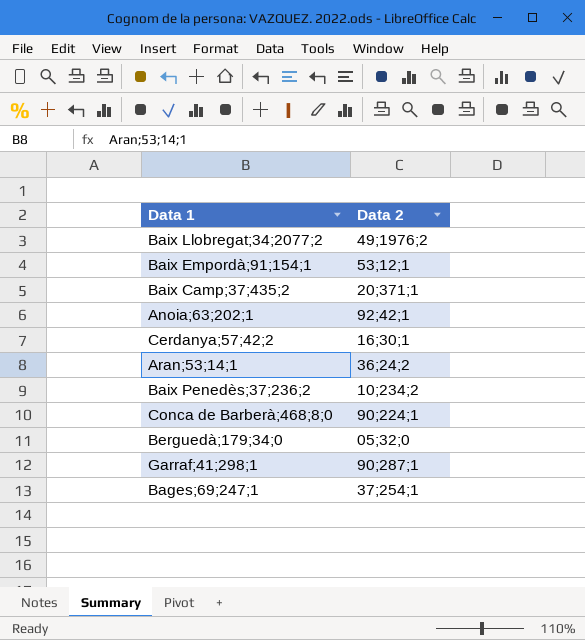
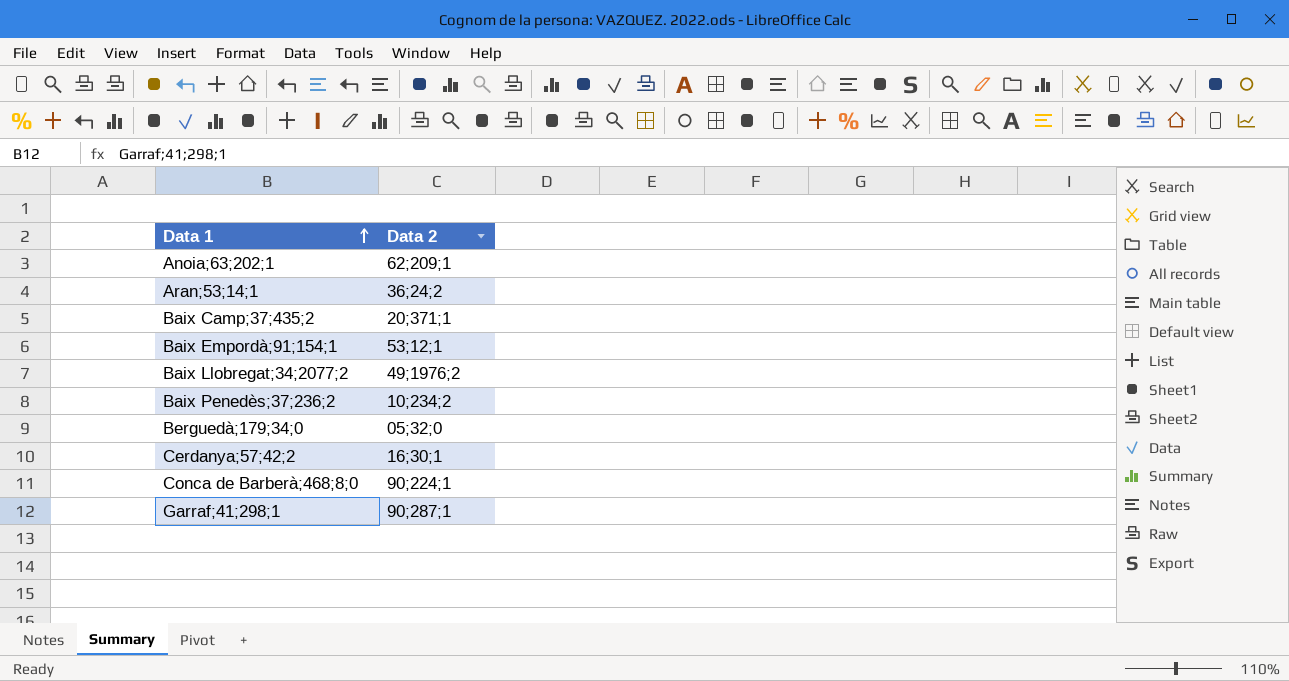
row order: none -> Data 1 ascending
row Bages;69;247;1: 37;254;1 -> none
Anoia;63;202;1 | Data 2: 92;42;1 -> 62;209;1

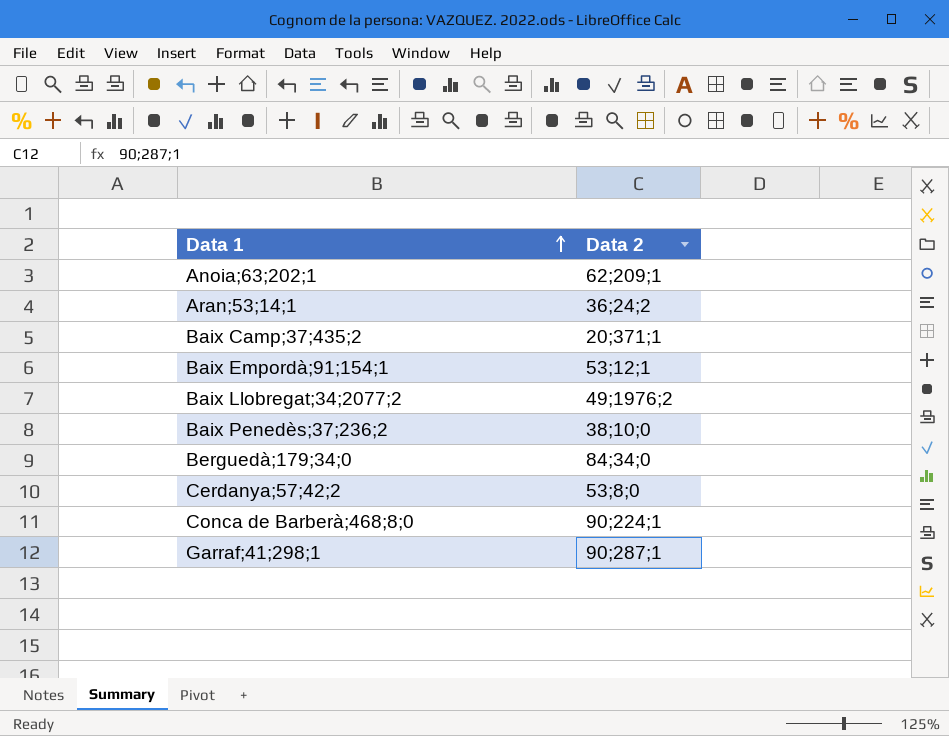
Baix Penedès;37;236;2 | Data 2: 10;234;2 -> 38;10;0
Berguedà;179;34;0 | Data 2: 05;32;0 -> 84;34;0
Cerdanya;57;42;2 | Data 2: 16;30;1 -> 53;8;0

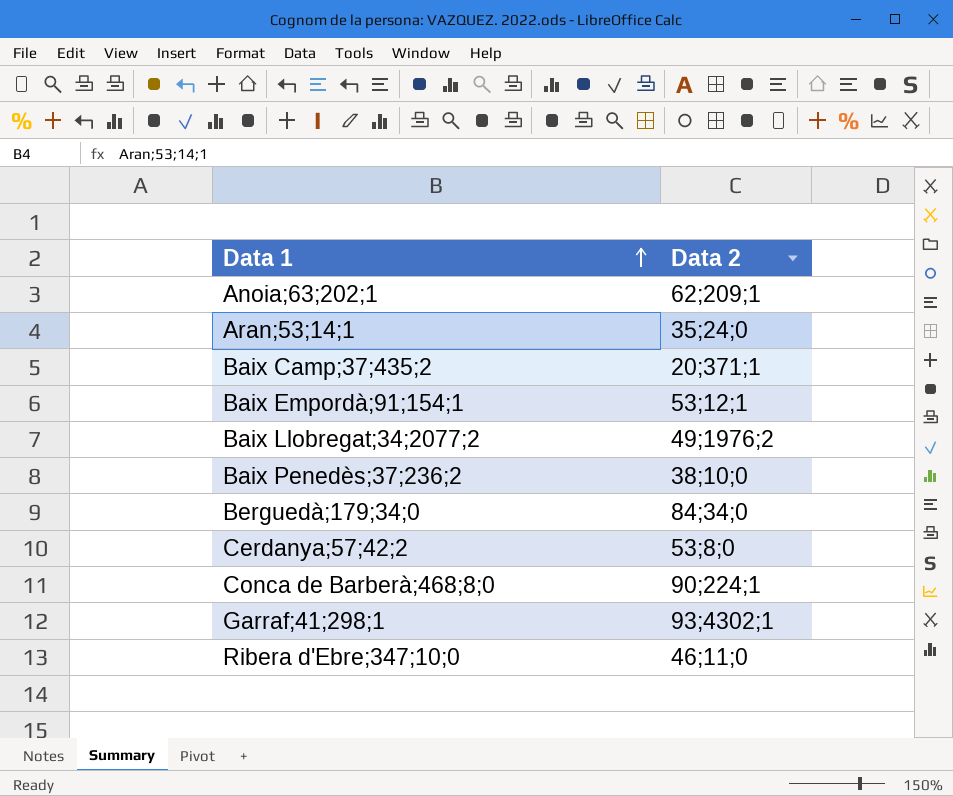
Aran;53;14;1 | Data 2: 36;24;2 -> 35;24;0
Garraf;41;298;1 | Data 2: 90;287;1 -> 93;4302;1
row Ribera d'Ebre;347;10;0: none -> 46;11;0

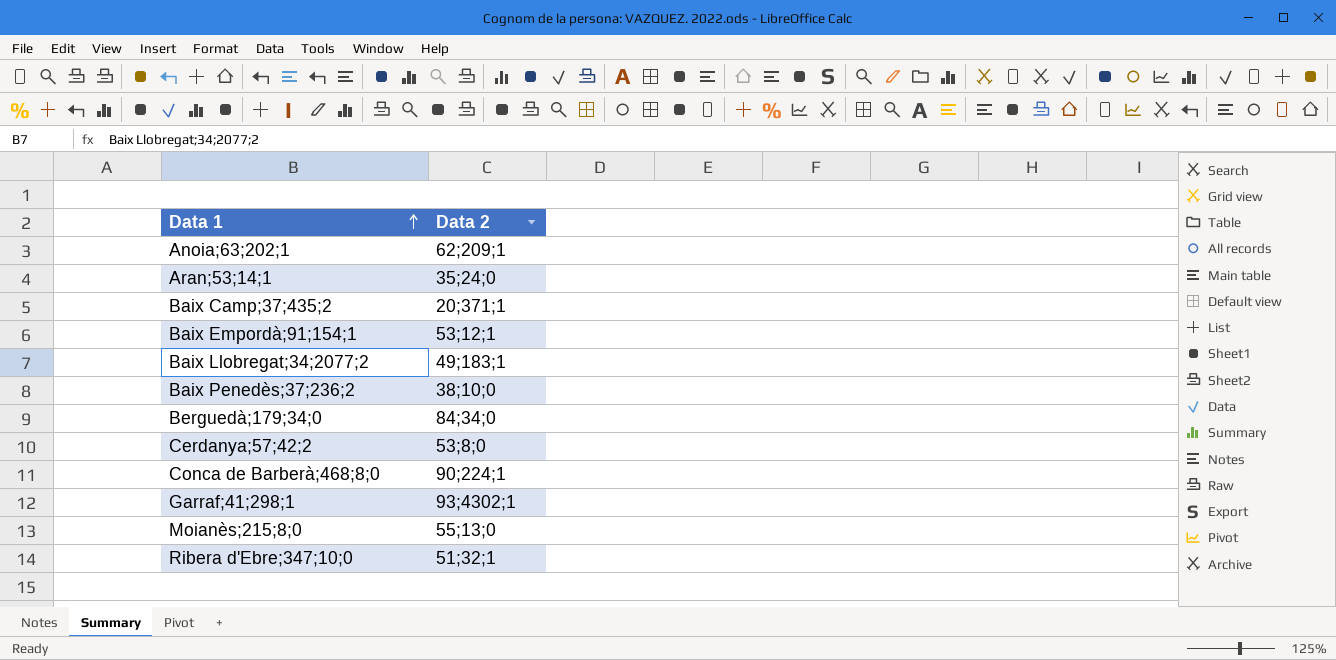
Baix Llobregat;34;2077;2 | Data 2: 49;1976;2 -> 49;183;1
row Moianès;215;8;0: none -> 55;13;0
Ribera d'Ebre;347;10;0 | Data 2: 46;11;0 -> 51;32;1

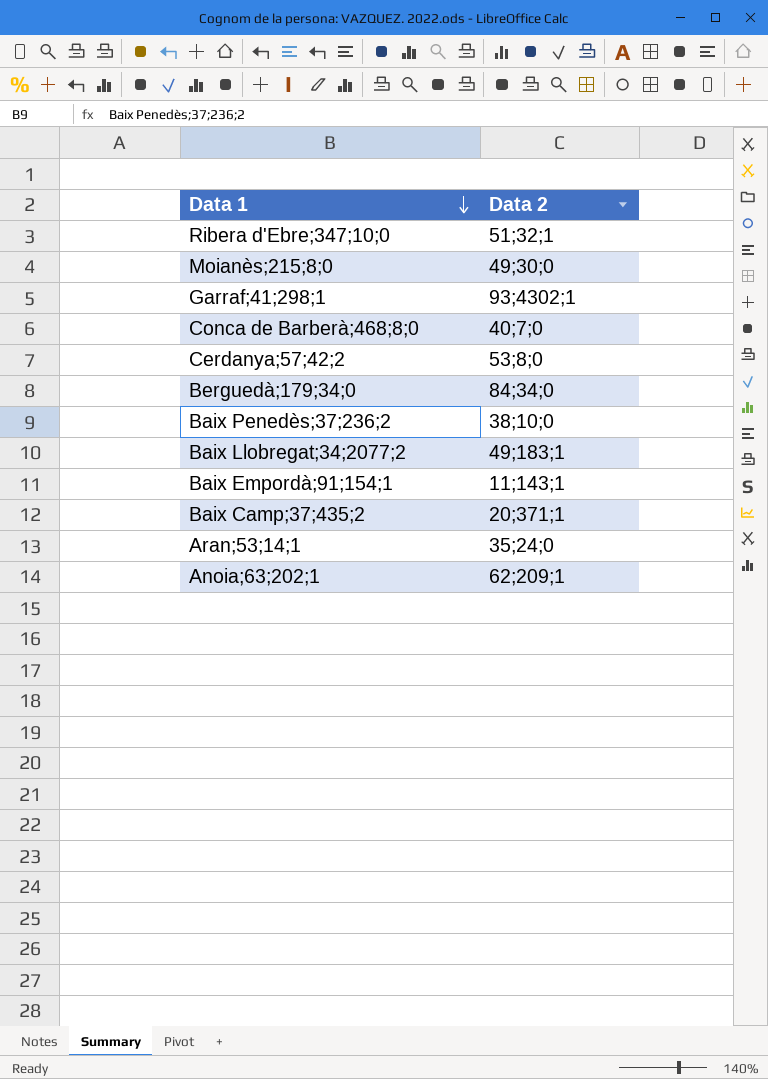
row order: Data 1 ascending -> Data 1 descending
Moianès;215;8;0 | Data 2: 55;13;0 -> 49;30;0
Conca de Barberà;468;8;0 | Data 2: 90;224;1 -> 40;7;0
Baix Empordà;91;154;1 | Data 2: 53;12;1 -> 11;143;1

